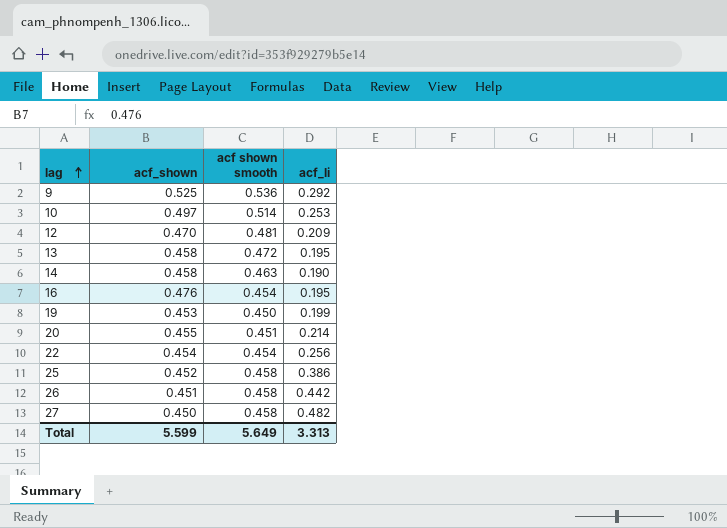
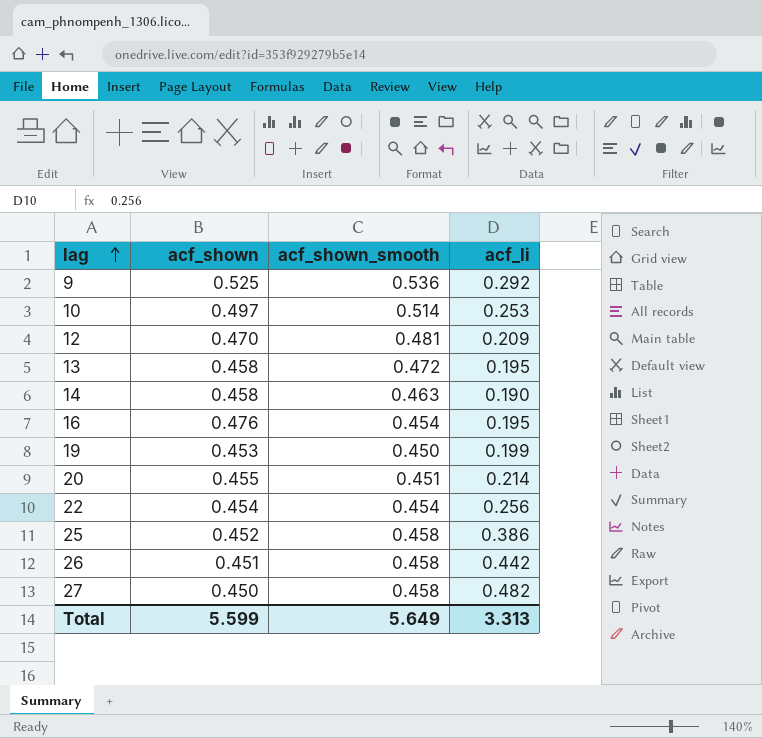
column name: acf shown smooth -> acf_shown_smooth

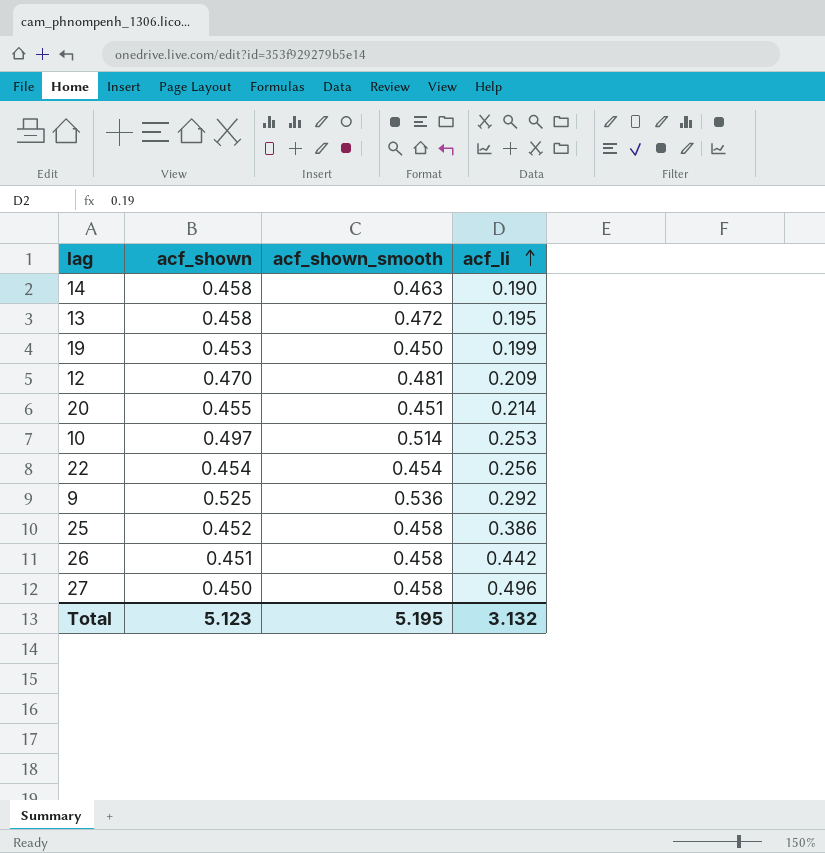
row order: lag ascending -> acf_li ascending
row 16: 0.476 | 0.454 | 0.195 -> none
27 | acf_li: 0.482 -> 0.496
Total | acf_shown: 5.599 -> 5.123
Total | acf_shown_smooth: 5.649 -> 5.195
Total | acf_li: 3.313 -> 3.132

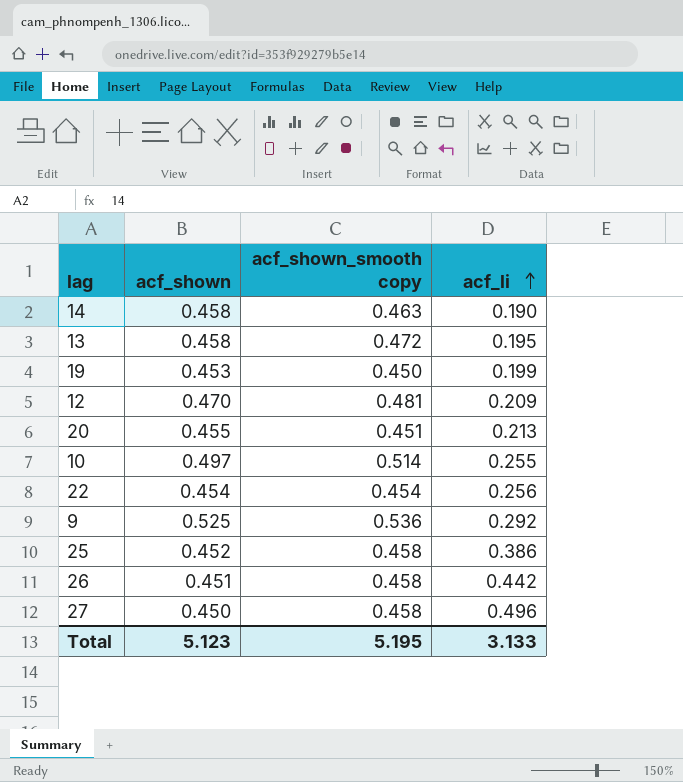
column name: acf_shown_smooth -> acf_shown_smooth copy
20 | acf_li: 0.214 -> 0.213
10 | acf_li: 0.253 -> 0.255
Total | acf_li: 3.132 -> 3.133

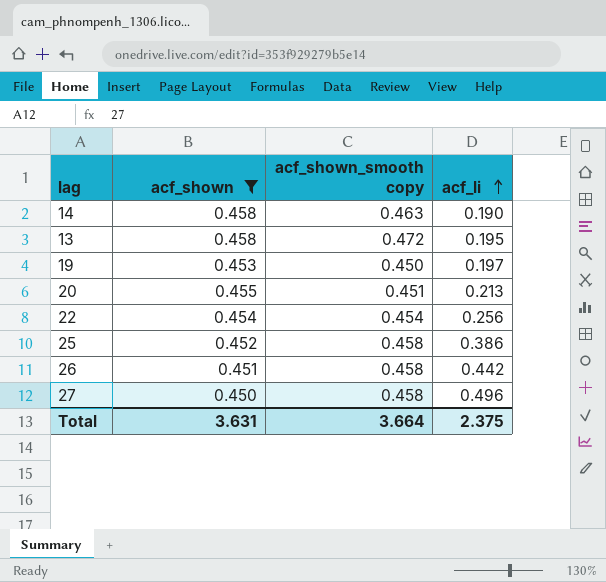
filter: none -> acf_shown <= 0.458
19 | acf_li: 0.199 -> 0.197
Total | acf_shown: 5.123 -> 3.631
Total | acf_shown_smooth copy: 5.195 -> 3.664
Total | acf_li: 3.133 -> 2.375

